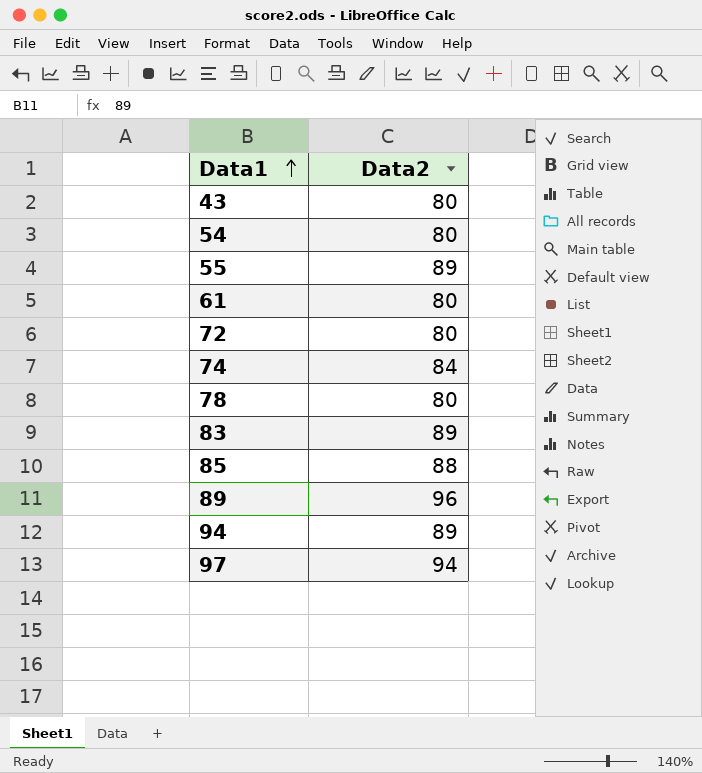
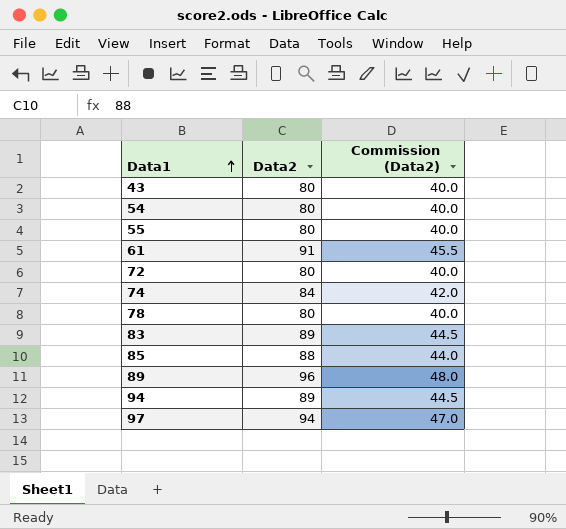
column Commission (Data2) | formula: none -> [Data2] * 0.5
55 | Data2: 89 -> 80
61 | Data2: 80 -> 91

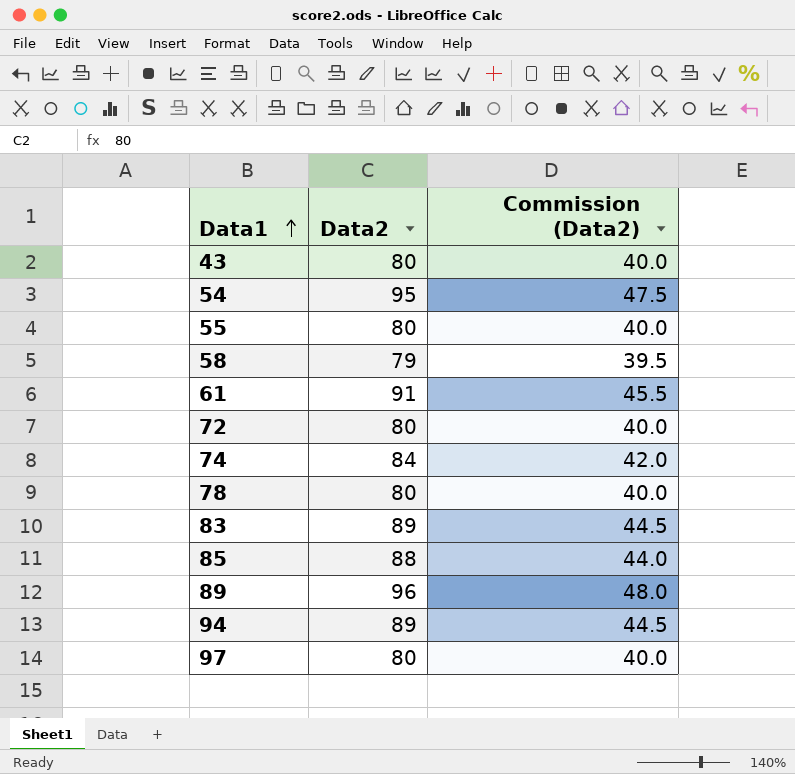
54 | Data2: 80 -> 95
54 | Commission (Data2): 40.0 -> 47.5
row 58: none -> 79 | 39.5
97 | Data2: 94 -> 80
97 | Commission (Data2): 47.0 -> 40.0

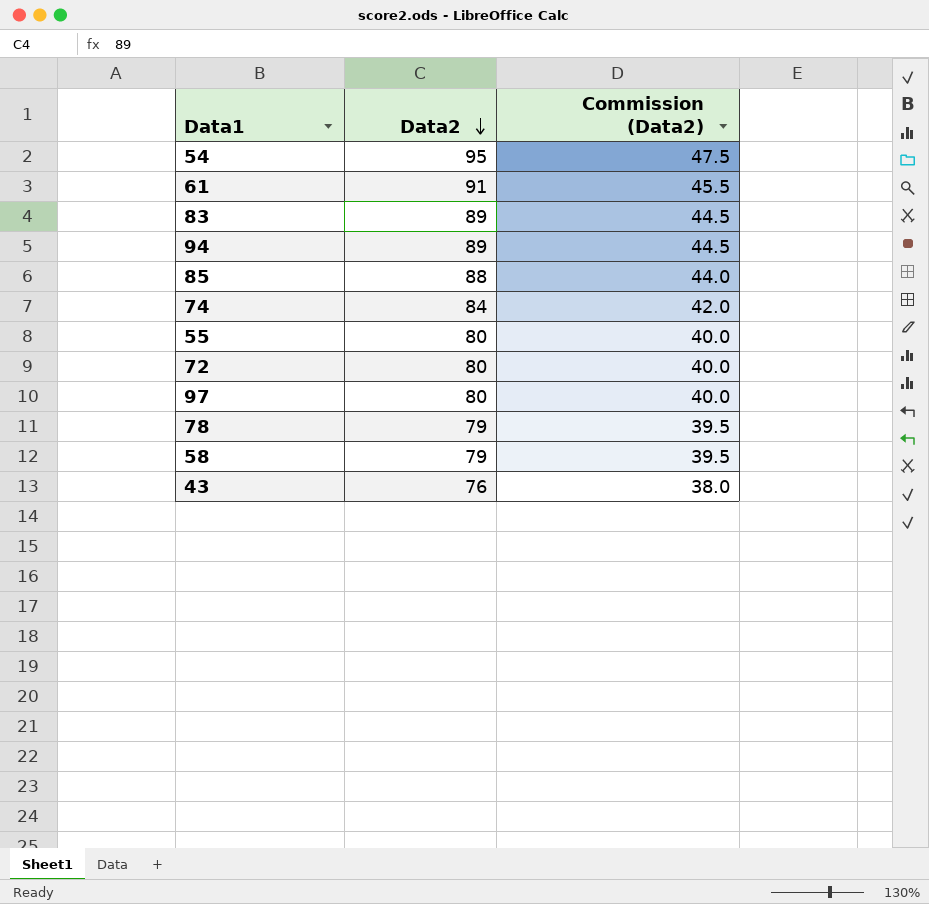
row order: Data1 ascending -> Data2 descending
row 89: 96 | 48.0 -> none
78 | Data2: 80 -> 79
78 | Commission (Data2): 40.0 -> 39.5
43 | Data2: 80 -> 76
43 | Commission (Data2): 40.0 -> 38.0

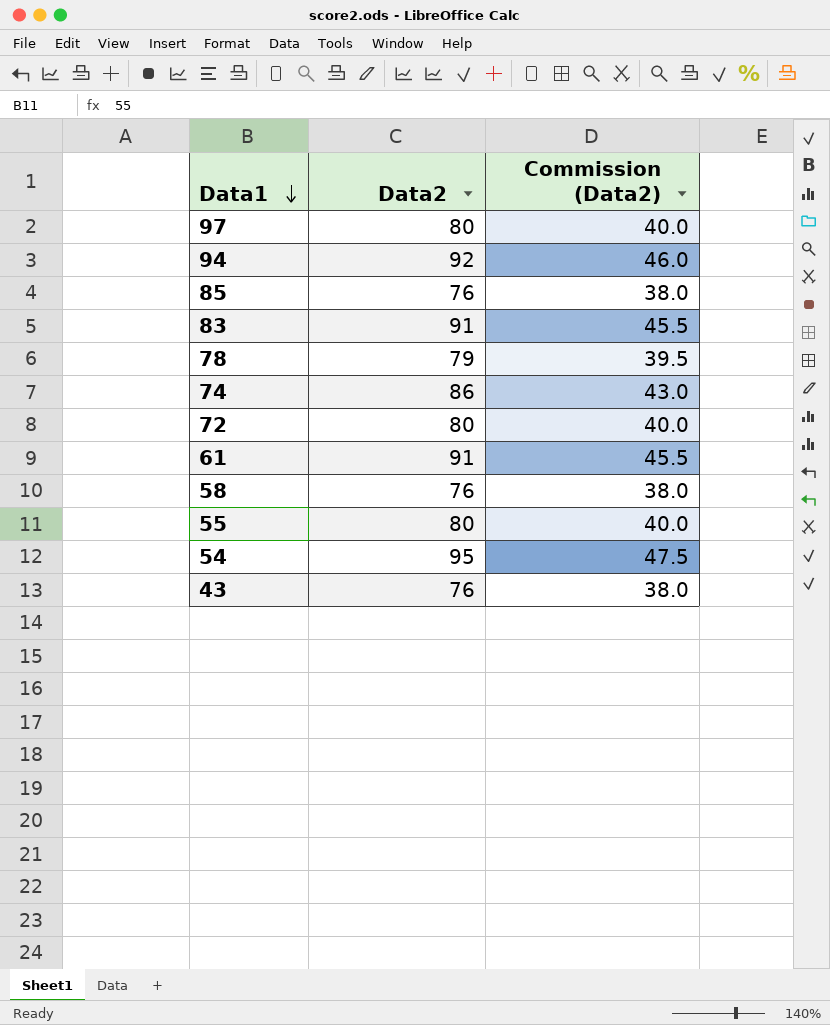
row order: Data2 descending -> Data1 descending
94 | Data2: 89 -> 92
94 | Commission (Data2): 44.5 -> 46.0
85 | Data2: 88 -> 76
85 | Commission (Data2): 44.0 -> 38.0
83 | Data2: 89 -> 91
83 | Commission (Data2): 44.5 -> 45.5
74 | Data2: 84 -> 86
74 | Commission (Data2): 42.0 -> 43.0
58 | Data2: 79 -> 76
58 | Commission (Data2): 39.5 -> 38.0

